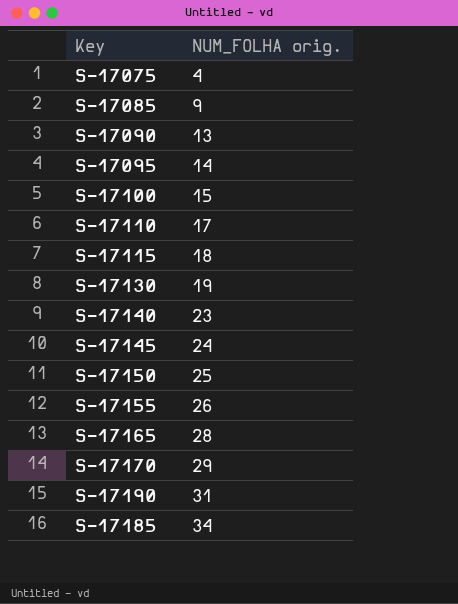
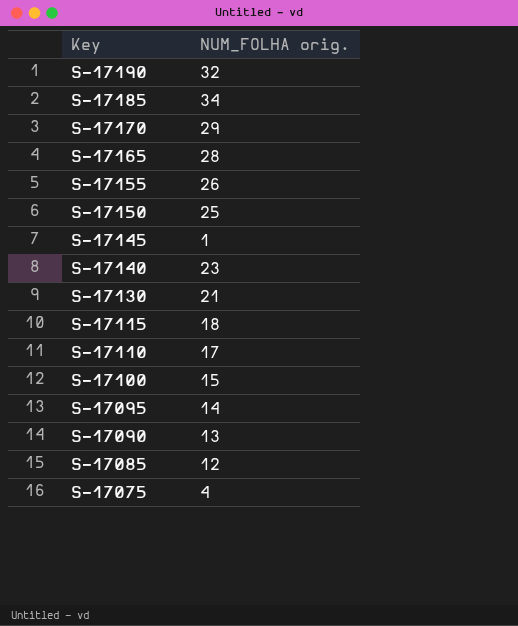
row order: NUM_FOLHA orig. ascending -> Key descending
S-17190 | NUM_FOLHA orig.: 31 -> 32
S-17145 | NUM_FOLHA orig.: 24 -> 1
S-17130 | NUM_FOLHA orig.: 19 -> 21
S-17085 | NUM_FOLHA orig.: 9 -> 12

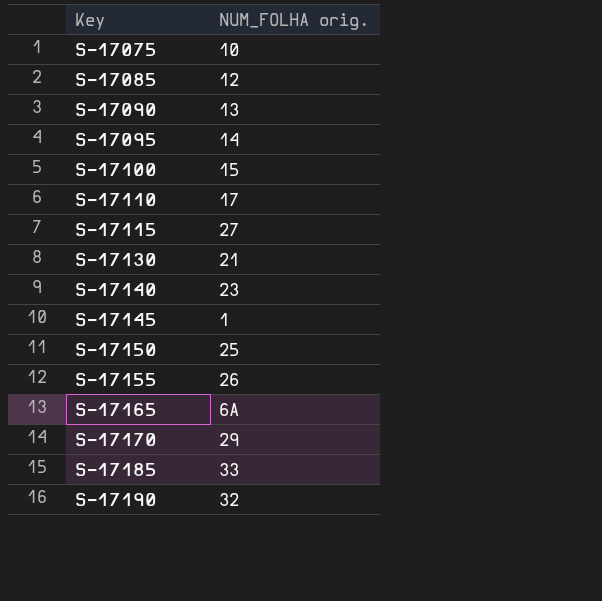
row order: Key descending -> Key ascending
S-17075 | NUM_FOLHA orig.: 4 -> 10
S-17115 | NUM_FOLHA orig.: 18 -> 27
S-17165 | NUM_FOLHA orig.: 28 -> 6A
S-17185 | NUM_FOLHA orig.: 34 -> 33

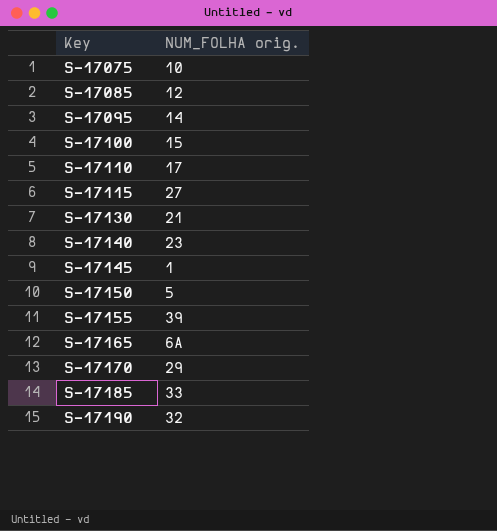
row S-17090: 13 -> none
S-17150 | NUM_FOLHA orig.: 25 -> 5
S-17155 | NUM_FOLHA orig.: 26 -> 39

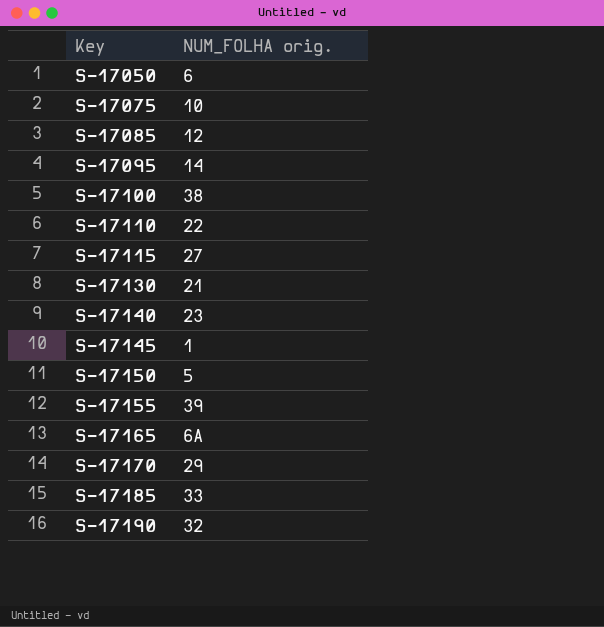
row S-17050: none -> 6
S-17100 | NUM_FOLHA orig.: 15 -> 38
S-17110 | NUM_FOLHA orig.: 17 -> 22

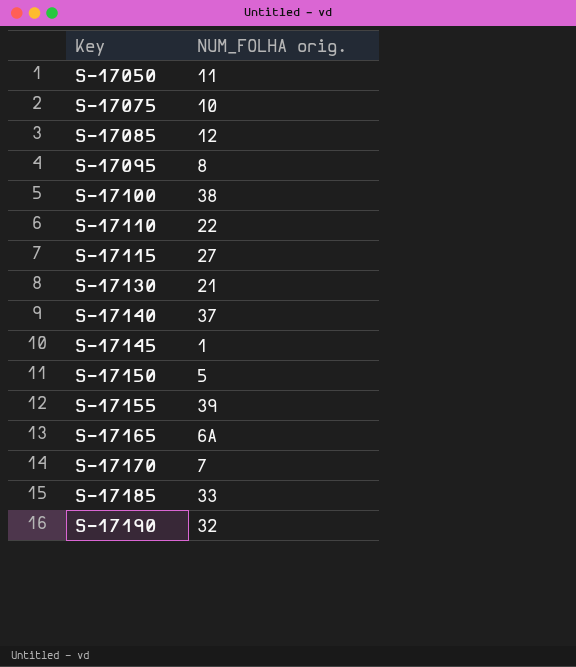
S-17050 | NUM_FOLHA orig.: 6 -> 11
S-17095 | NUM_FOLHA orig.: 14 -> 8
S-17140 | NUM_FOLHA orig.: 23 -> 37
S-17170 | NUM_FOLHA orig.: 29 -> 7

